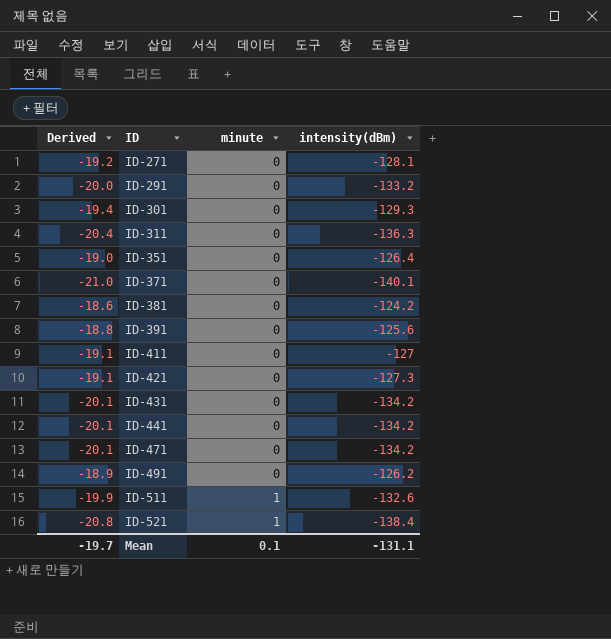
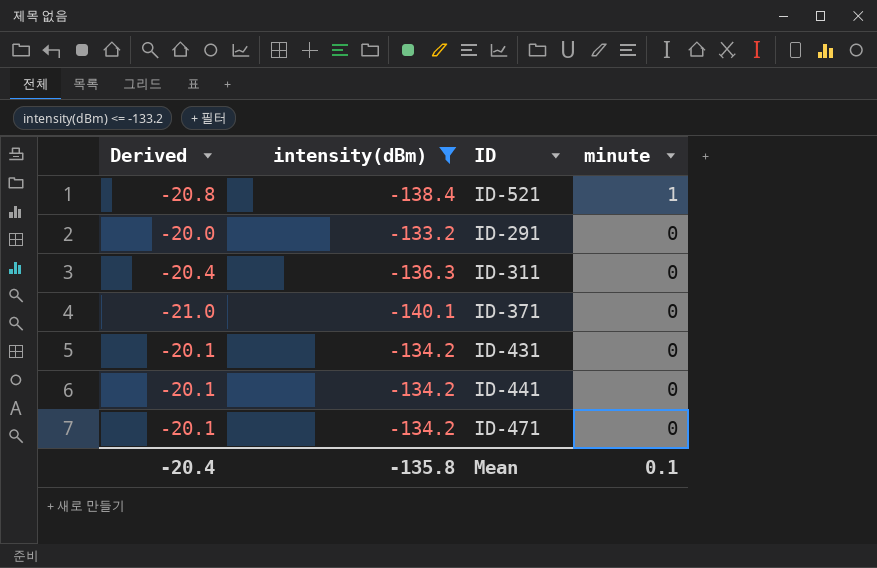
filter: none -> intensity(dBm) <= -133.2
row order: ID ascending -> minute descending
column intensity(dBm) | position: 4 -> 2
Mean | Derived: -19.7 -> -20.4
Mean | intensity(dBm): -131.1 -> -135.8

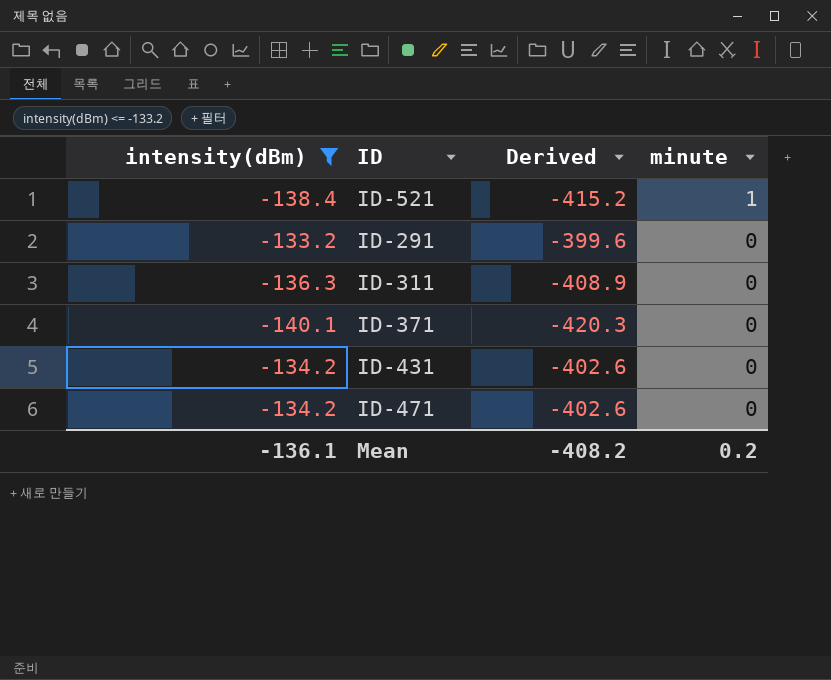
column Derived | formula: [intensity(dBm)] * 0.15 -> [intensity(dBm)] * 3
column Derived | position: 1 -> 3
row ID-441: -20.1 | -134.2 | 0 -> none
Mean | intensity(dBm): -135.8 -> -136.1
Mean | Derived: -20.4 -> -408.2
Mean | minute: 0.1 -> 0.2

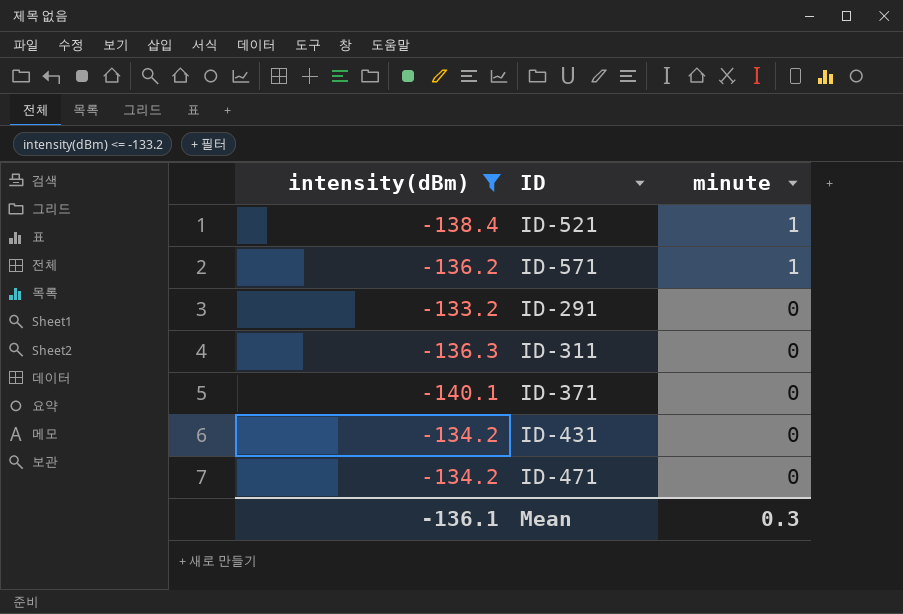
column Derived | formula: [intensity(dBm)] * 3 -> none
row ID-571: none -> -136.2 | 1
Mean | minute: 0.2 -> 0.3

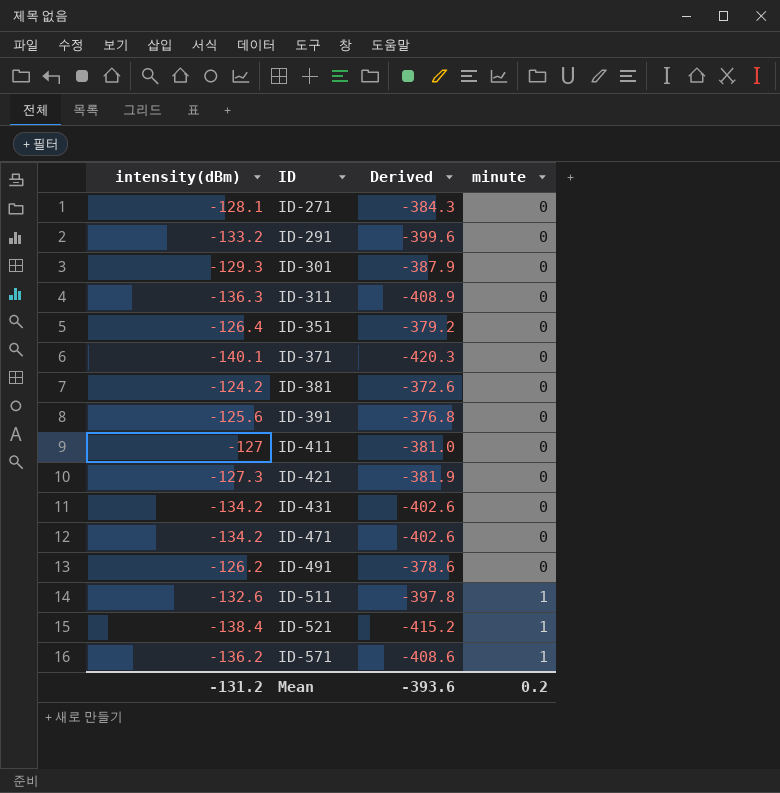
filter: intensity(dBm) <= -133.2 -> none
row order: minute descending -> ID ascending
column Derived | formula: none -> [intensity(dBm)] * 3
Mean | intensity(dBm): -136.1 -> -131.2
Mean | minute: 0.3 -> 0.2

